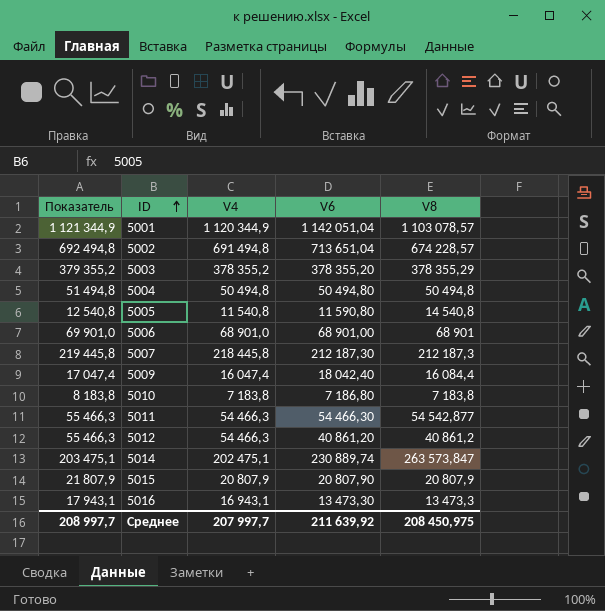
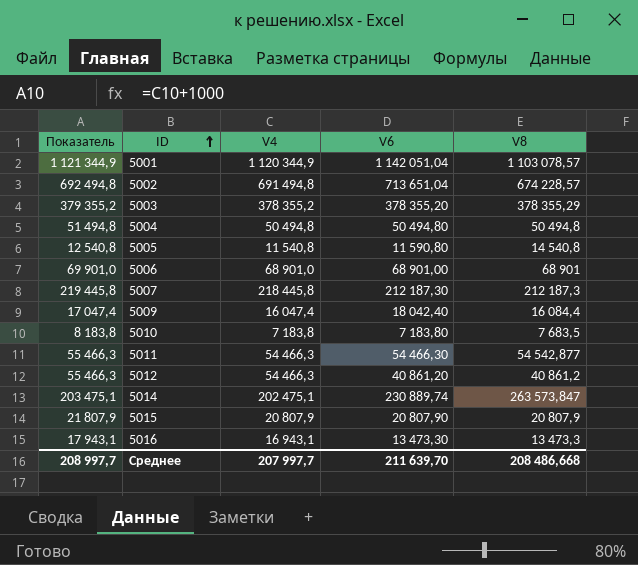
5010 | V6: 7 186,80 -> 7 183,80
5010 | V8: 7 183,8 -> 7 683,5
Среднее | V6: 211 639,92 -> 211 639,70
Среднее | V8: 208 450,975 -> 208 486,668

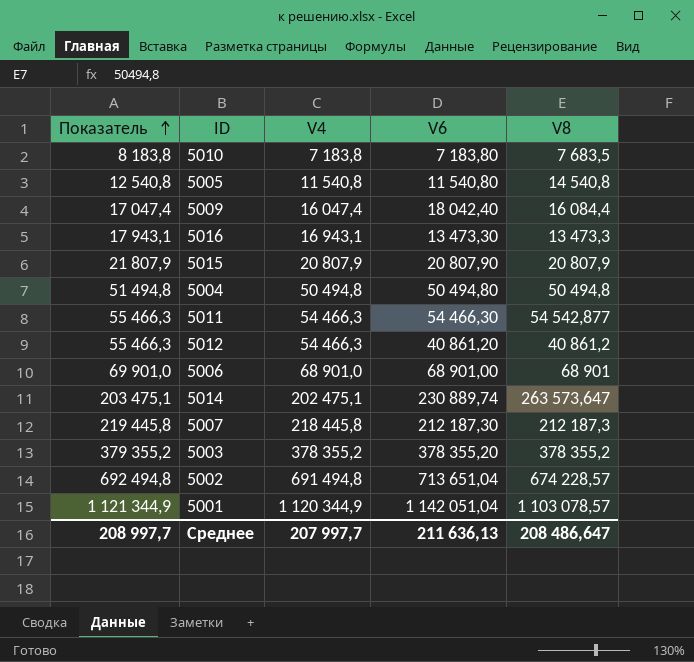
row order: ID ascending -> Показатель ascending
5005 | V6: 11 590,80 -> 11 540,80
5014 | V8: 263 573,847 -> 263 573,647
5003 | V8: 378 355,29 -> 378 355,2
Среднее | V6: 211 639,70 -> 211 636,13
Среднее | V8: 208 486,668 -> 208 486,647

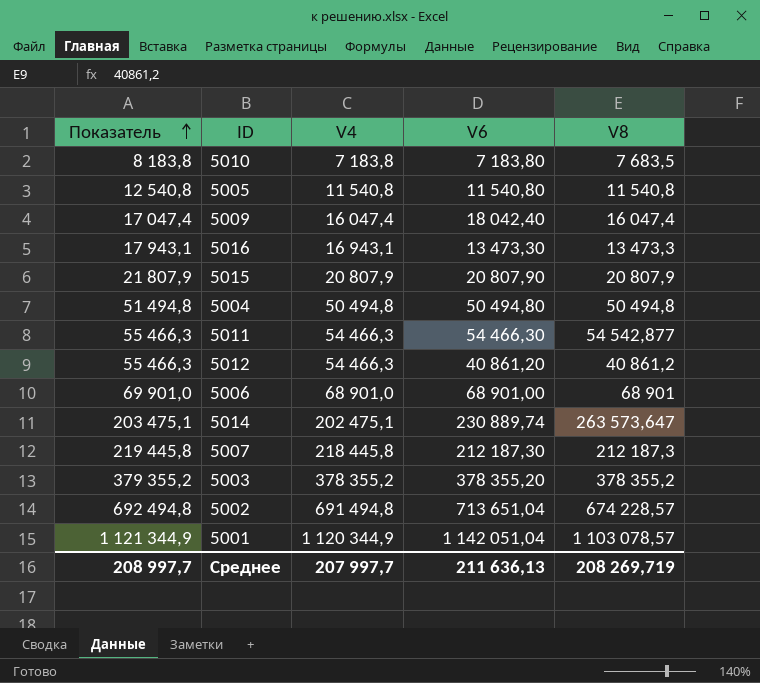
5005 | V8: 14 540,8 -> 11 540,8
5009 | V8: 16 084,4 -> 16 047,4
Среднее | V8: 208 486,647 -> 208 269,719

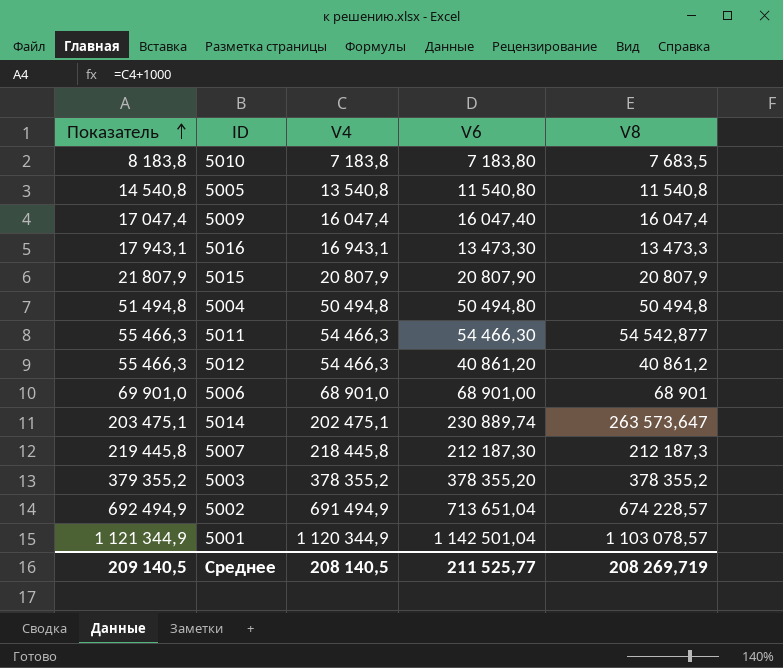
5005 | Показатель: 12 540,8 -> 14 540,8
5005 | V4: 11 540,8 -> 13 540,8
5009 | V6: 18 042,40 -> 16 047,40
5002 | Показатель: 692 494,8 -> 692 494,9
5002 | V4: 691 494,8 -> 691 494,9
5001 | V6: 1 142 051,04 -> 1 142 501,04
Среднее | Показатель: 208 997,7 -> 209 140,5
Среднее | V4: 207 997,7 -> 208 140,5
Среднее | V6: 211 636,13 -> 211 525,77

